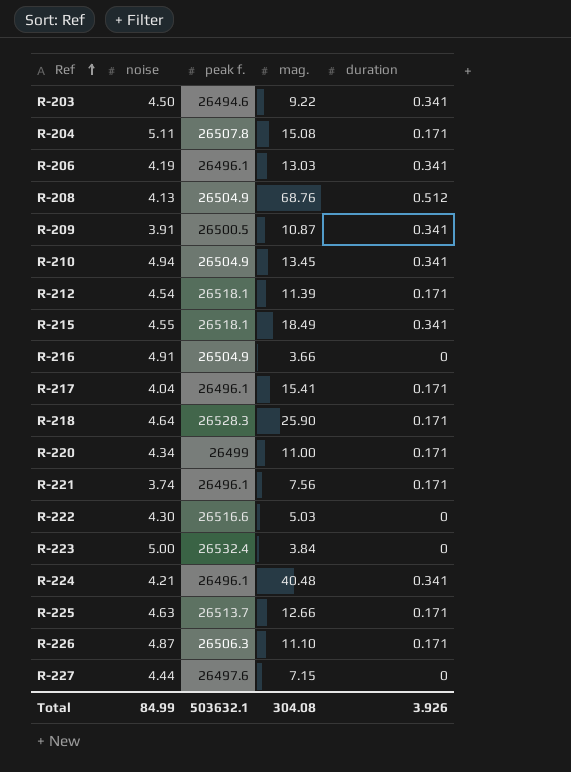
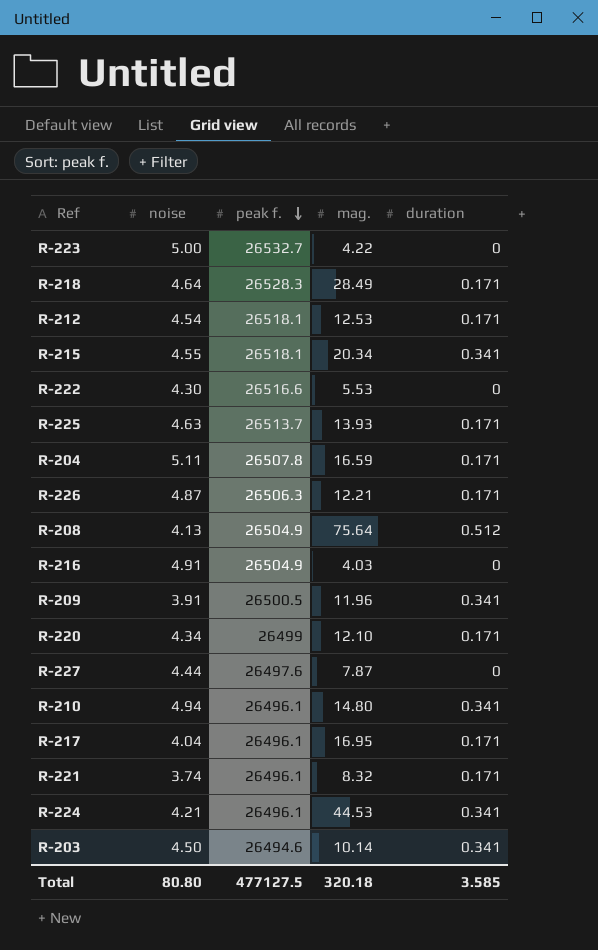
row order: Ref ascending -> peak f. descending
row R-206: 4.19 | 26496.1 | 13.03 | 0.341 -> none
R-223 | peak f.: 26532.4 -> 26532.7
R-223 | mag.: 3.84 -> 4.22
R-218 | mag.: 25.90 -> 28.49
R-212 | mag.: 11.39 -> 12.53
R-215 | mag.: 18.49 -> 20.34
R-222 | mag.: 5.03 -> 5.53
R-225 | mag.: 12.66 -> 13.93
R-204 | mag.: 15.08 -> 16.59
R-226 | mag.: 11.10 -> 12.21
R-208 | mag.: 68.76 -> 75.64
R-216 | mag.: 3.66 -> 4.03
R-209 | mag.: 10.87 -> 11.96
R-220 | mag.: 11.00 -> 12.10
R-227 | mag.: 7.15 -> 7.87
R-210 | peak f.: 26504.9 -> 26496.1
R-210 | mag.: 13.45 -> 14.80
R-217 | mag.: 15.41 -> 16.95
R-221 | mag.: 7.56 -> 8.32
R-224 | mag.: 40.48 -> 44.53
R-203 | mag.: 9.22 -> 10.14
Total | noise: 84.99 -> 80.80
Total | peak f.: 503632.1 -> 477127.5
Total | mag.: 304.08 -> 320.18
Total | duration: 3.926 -> 3.585

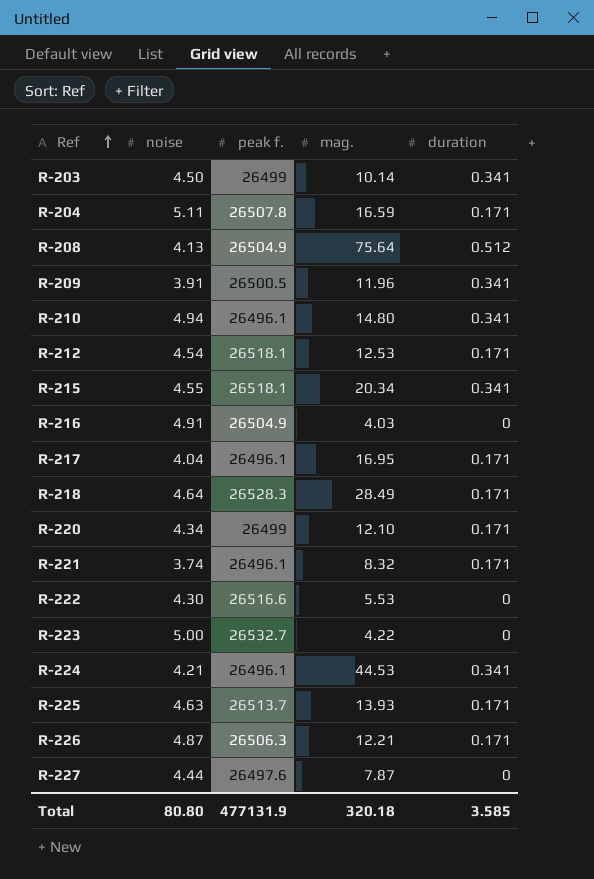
row order: peak f. descending -> Ref ascending
R-203 | peak f.: 26494.6 -> 26499
Total | peak f.: 477127.5 -> 477131.9

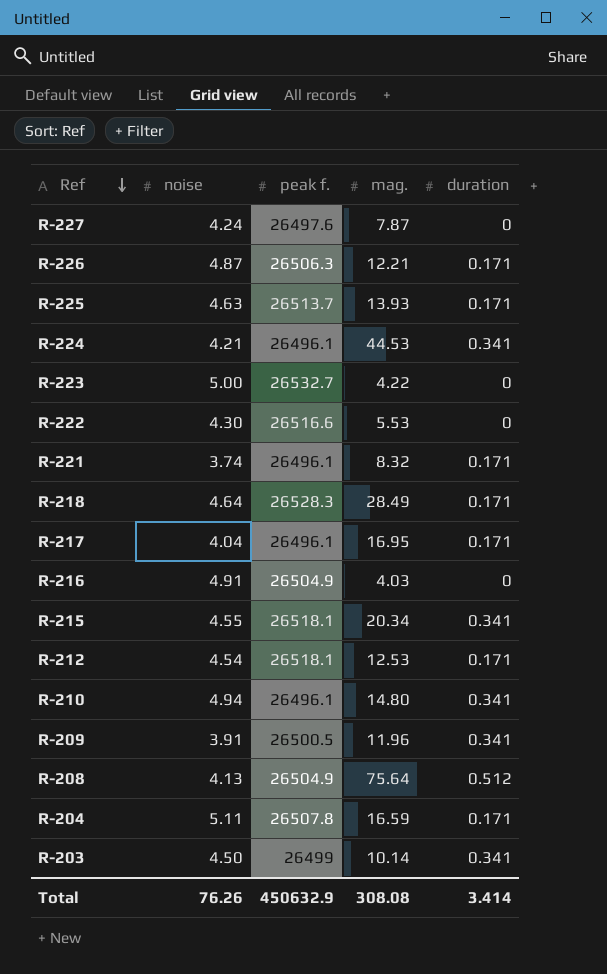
row order: Ref ascending -> Ref descending
row R-220: 4.34 | 26499 | 12.10 | 0.171 -> none
R-227 | noise: 4.44 -> 4.24
Total | noise: 80.80 -> 76.26
Total | peak f.: 477131.9 -> 450632.9
Total | mag.: 320.18 -> 308.08
Total | duration: 3.585 -> 3.414

